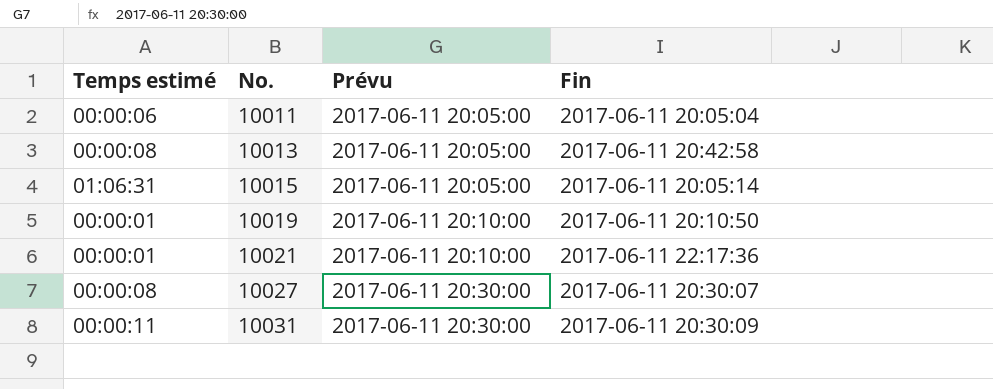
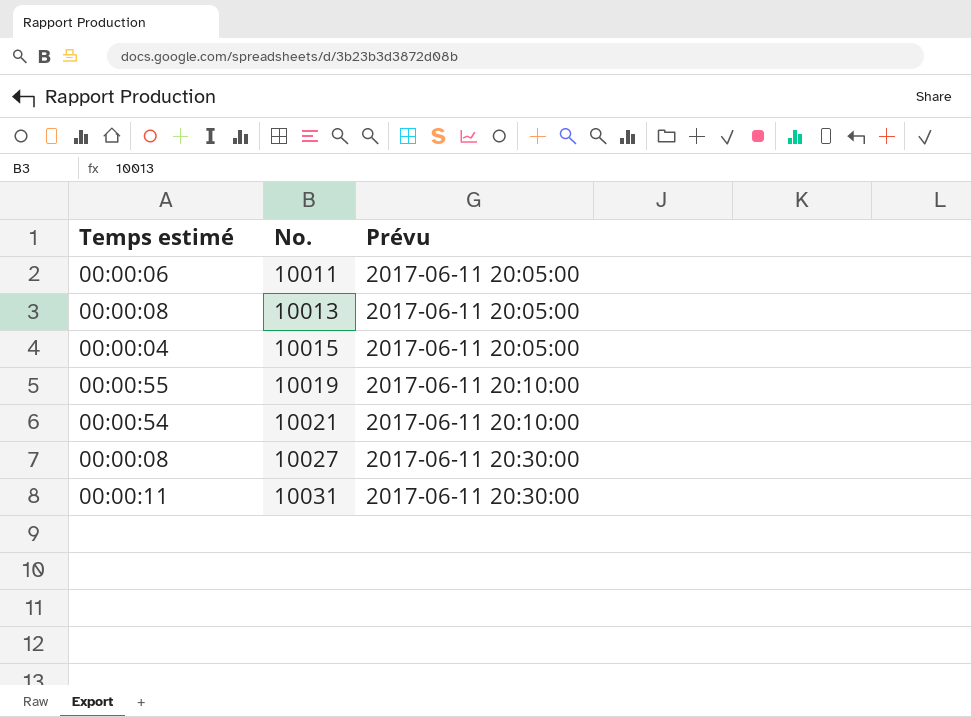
column Fin | position: 4 -> none
10015 | Temps estimé: 01:06:31 -> 00:00:04
10019 | Temps estimé: 00:00:01 -> 00:00:55
10021 | Temps estimé: 00:00:01 -> 00:00:54

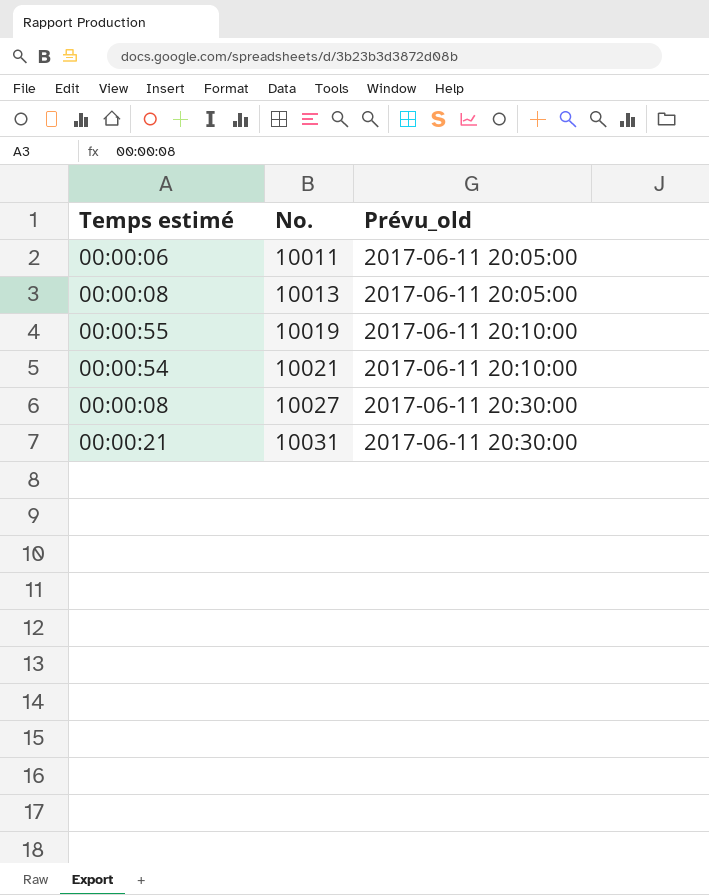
column name: Prévu -> Prévu_old
row 10015: 00:00:04 | 2017-06-11 20:05:00 -> none
10031 | Temps estimé: 00:00:11 -> 00:00:21

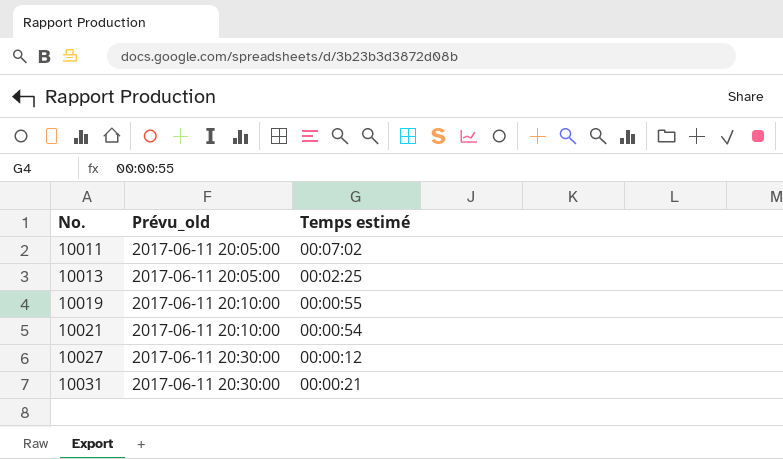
column Temps estimé | position: 1 -> 3
10011 | Temps estimé: 00:00:06 -> 00:07:02
10013 | Temps estimé: 00:00:08 -> 00:02:25
10027 | Temps estimé: 00:00:08 -> 00:00:12

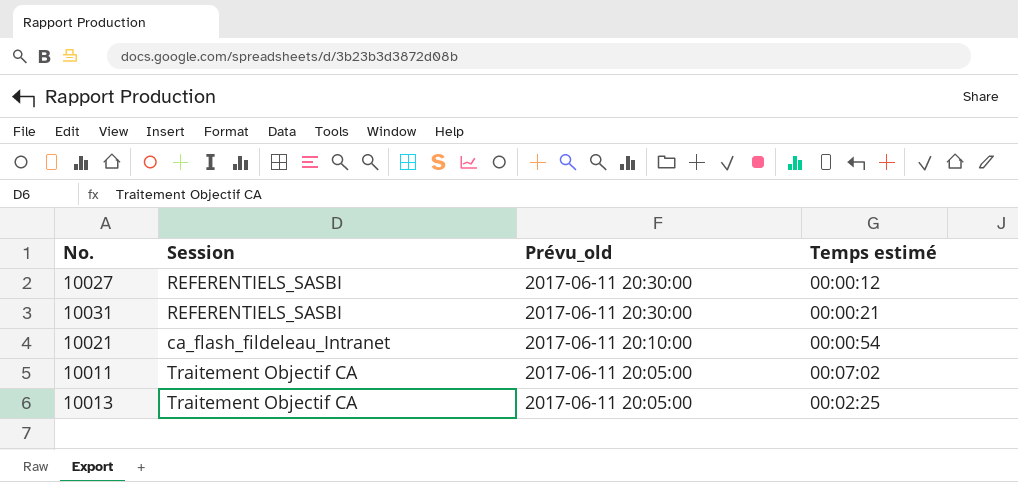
row order: No. ascending -> Prévu_old descending
column Session | position: none -> 2
row 10019: 2017-06-11 20:10:00 | 00:00:55 -> none

